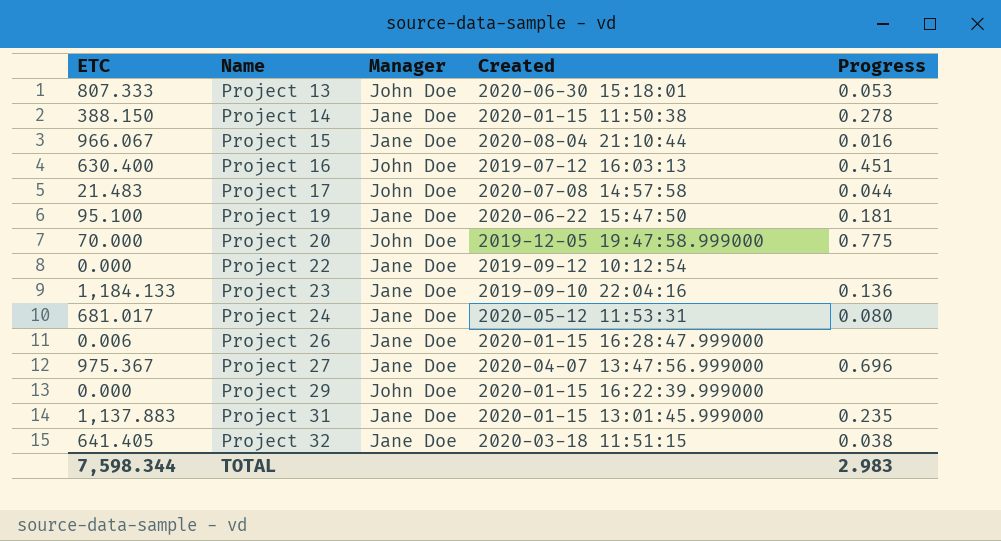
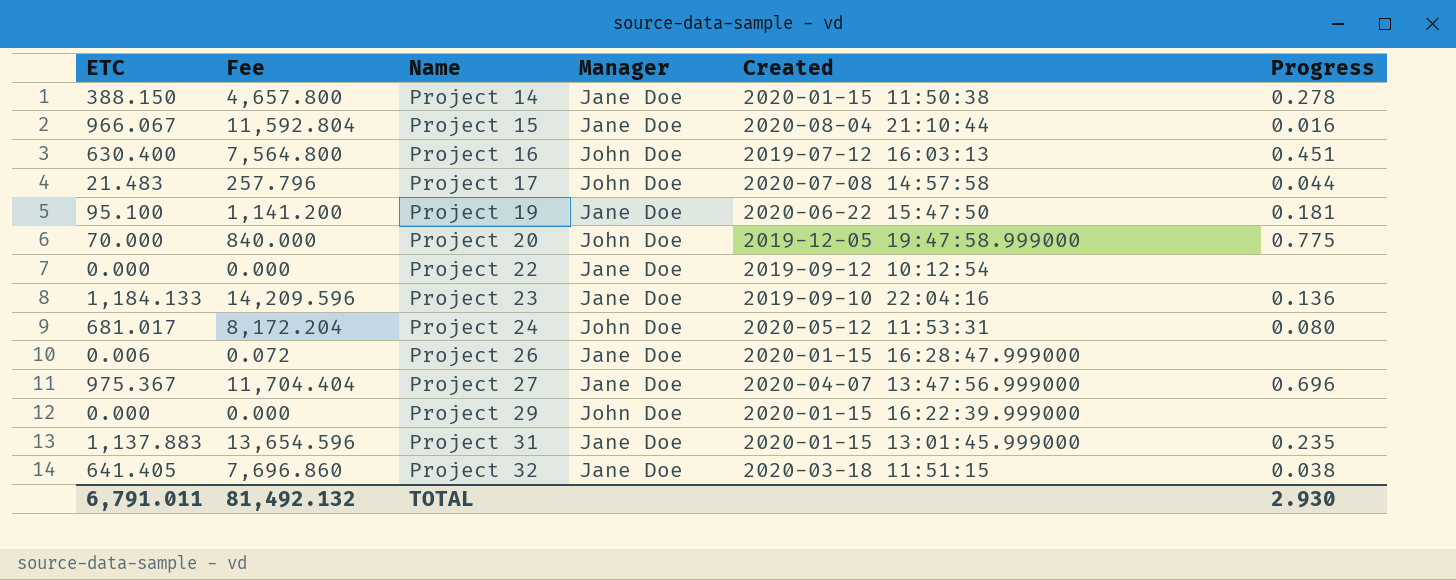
column Fee | formula: none -> [ETC] * 12
row Project 13: 807.333 | John Doe | 2020-06-30 15:18:01 | 0.053 -> none
Project 24 | Manager: Jane Doe -> John Doe
TOTAL | ETC: 7,598.344 -> 6,791.011
TOTAL | Progress: 2.983 -> 2.930

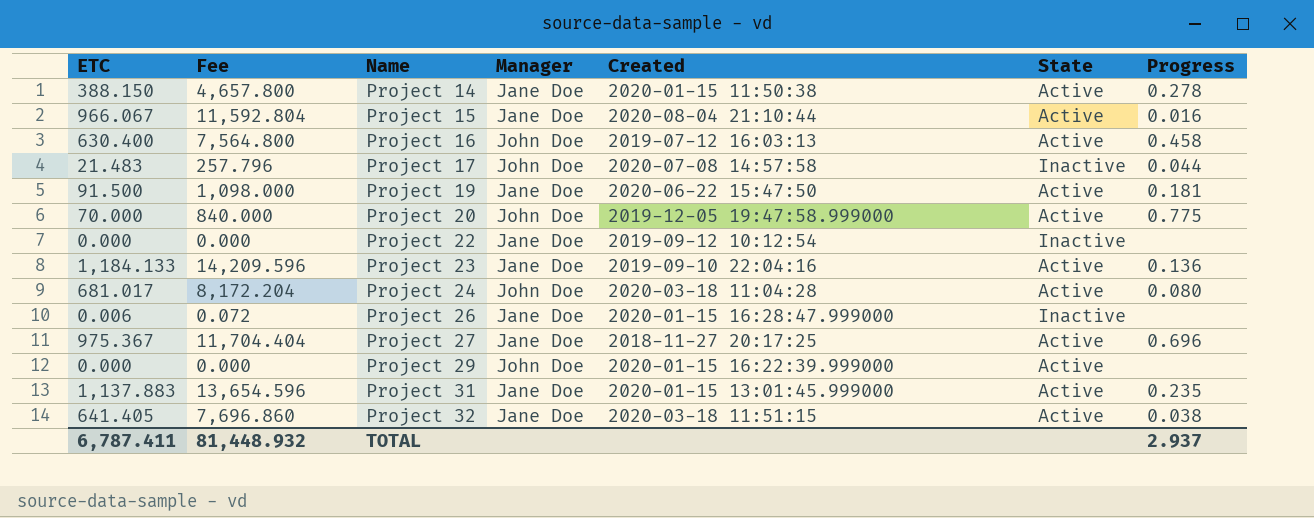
column State | position: none -> 6
Project 16 | Progress: 0.451 -> 0.458
Project 19 | ETC: 95.100 -> 91.500
Project 19 | Fee: 1,141.200 -> 1,098.000
Project 24 | Created: 2020-05-12 11:53:31 -> 2020-03-18 11:04:28
Project 27 | Created: 2020-04-07 13:47:56.999000 -> 2018-11-27 20:17:25
TOTAL | ETC: 6,791.011 -> 6,787.411
TOTAL | Fee: 81,492.132 -> 81,448.932
TOTAL | Progress: 2.930 -> 2.937

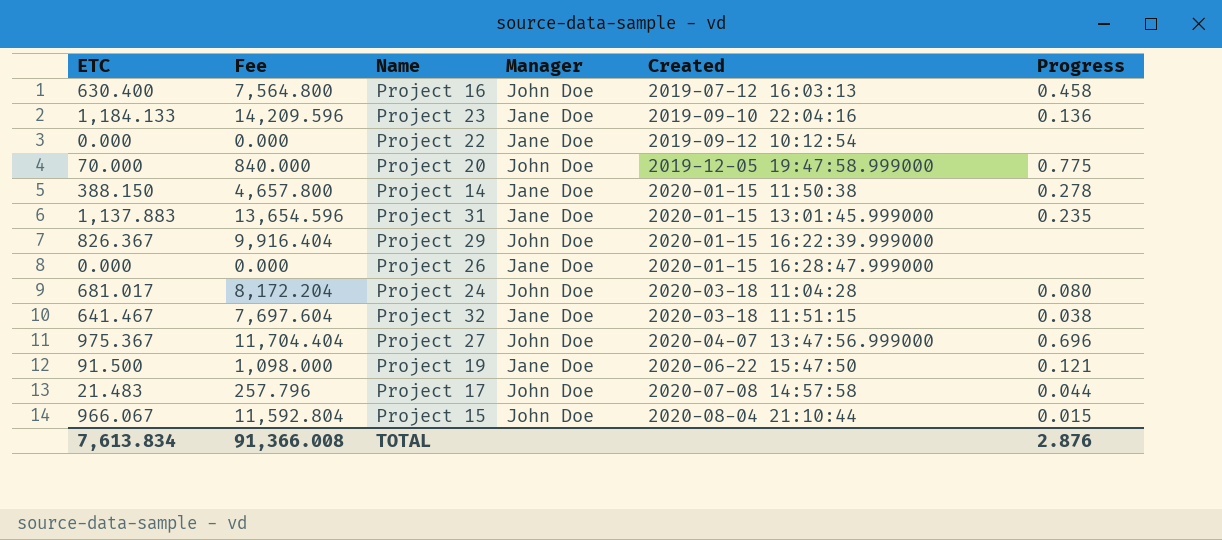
row order: Name ascending -> Created ascending
column State | position: 6 -> none
Project 29 | ETC: 0.000 -> 826.367
Project 29 | Fee: 0.000 -> 9,916.404
Project 26 | ETC: 0.006 -> 0.000
Project 26 | Fee: 0.072 -> 0.000
Project 32 | ETC: 641.405 -> 641.467
Project 32 | Fee: 7,696.860 -> 7,697.604
Project 27 | Manager: Jane Doe -> John Doe
Project 27 | Created: 2018-11-27 20:17:25 -> 2020-04-07 13:47:56.999000
Project 19 | Progress: 0.181 -> 0.121
Project 15 | Manager: Jane Doe -> John Doe
Project 15 | Progress: 0.016 -> 0.015
TOTAL | ETC: 6,787.411 -> 7,613.834
TOTAL | Fee: 81,448.932 -> 91,366.008
TOTAL | Progress: 2.937 -> 2.876

